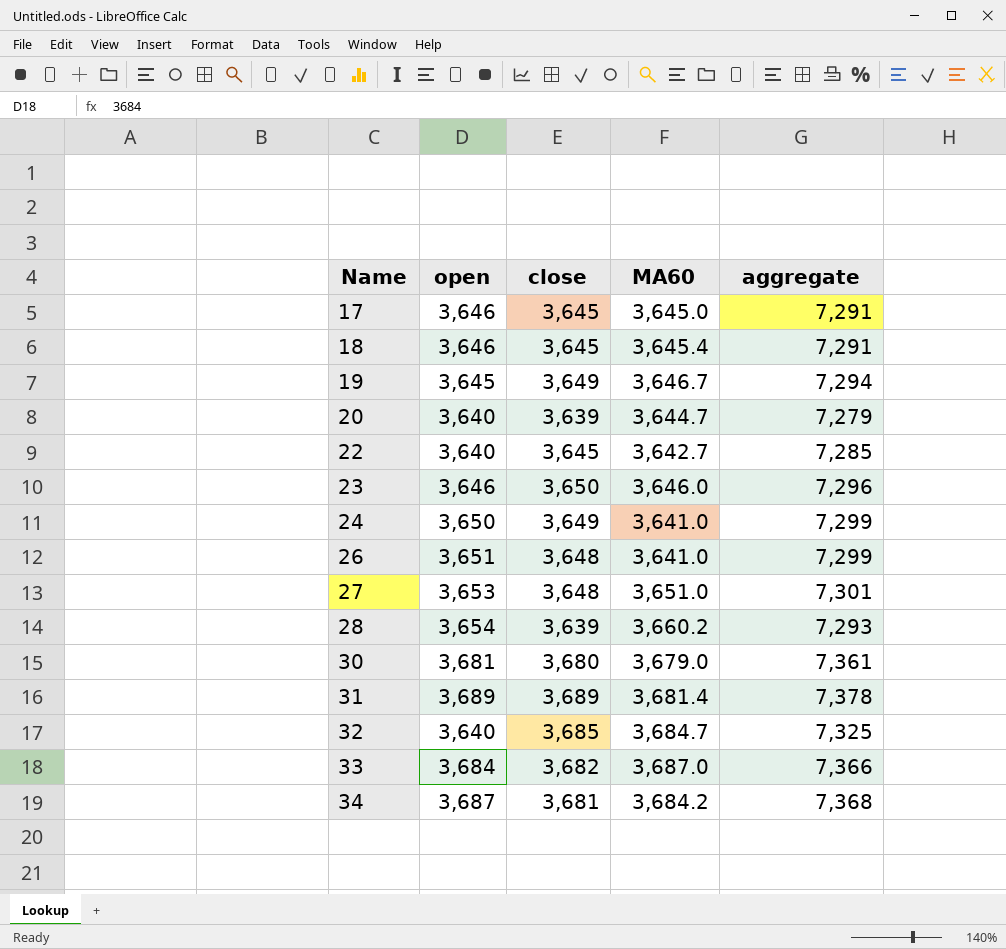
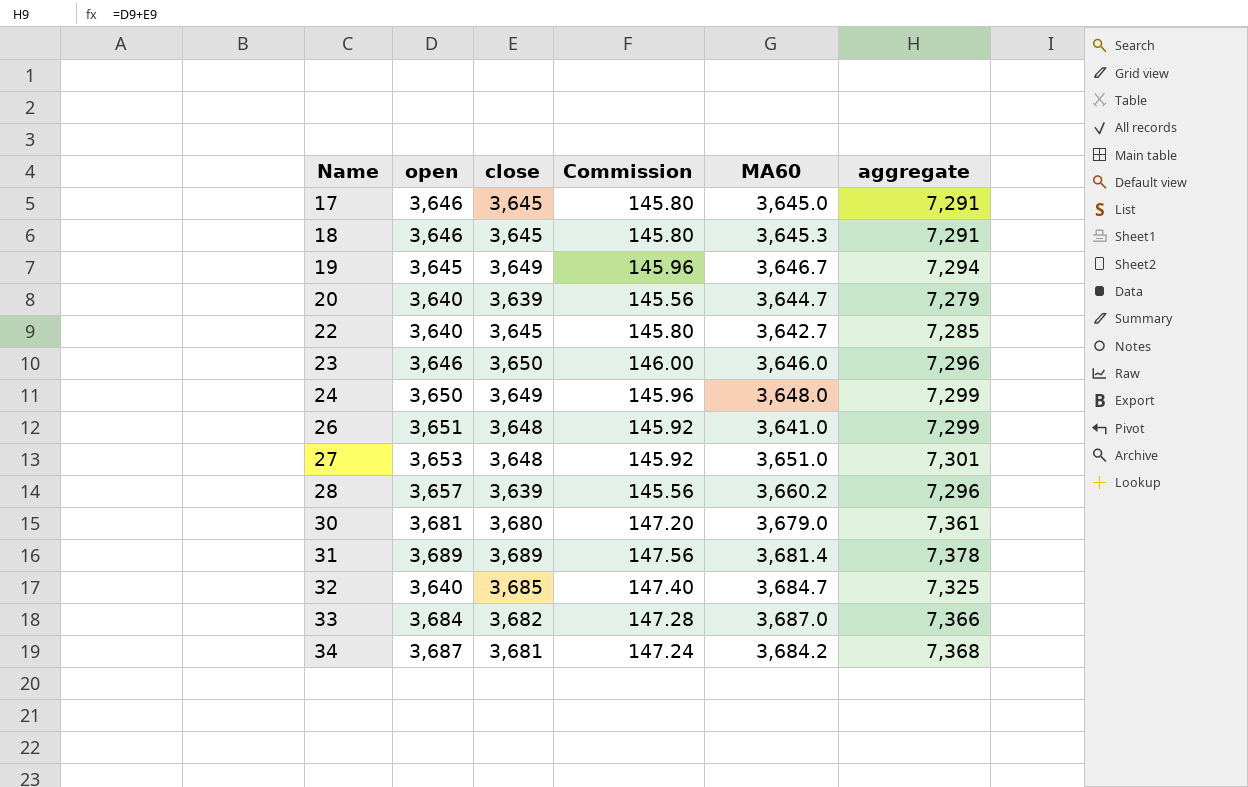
column Commission | formula: none -> [close] * 0.04
18 | MA60: 3,645.4 -> 3,645.3
24 | MA60: 3,641.0 -> 3,648.0
28 | open: 3,654 -> 3,657
28 | aggregate: 7,293 -> 7,296

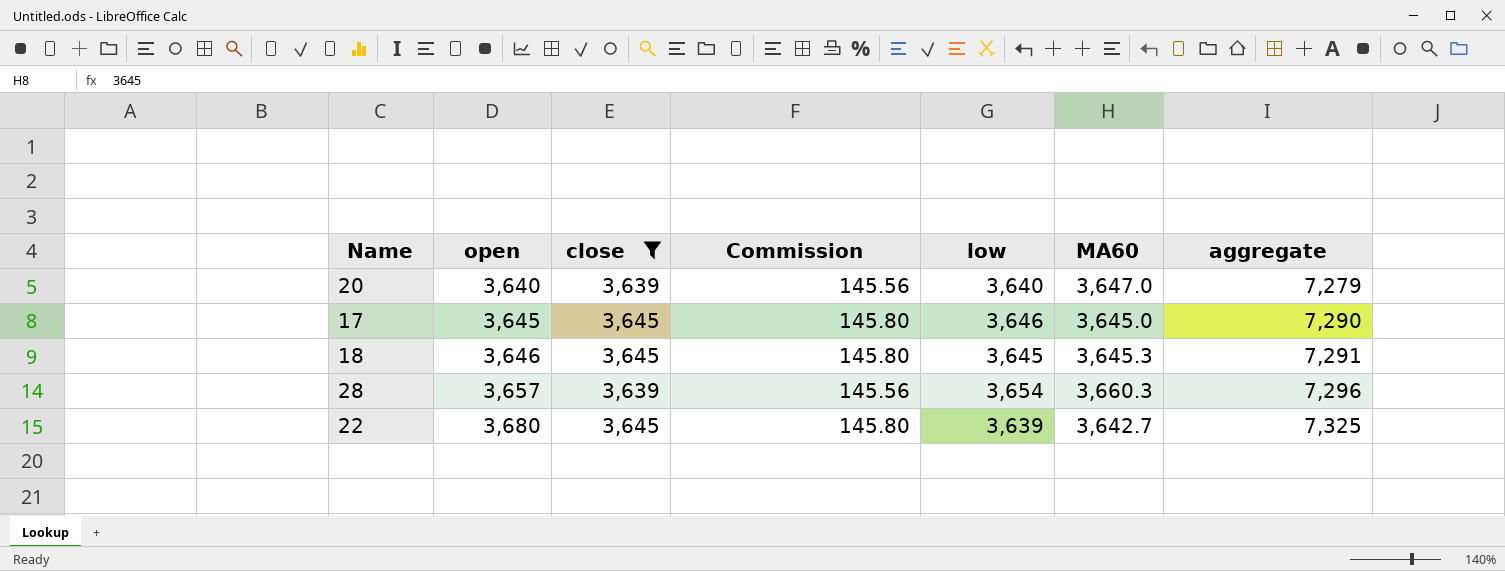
filter: none -> close <= 3,645
row order: Name ascending -> open ascending
column low | position: none -> 5
20 | MA60: 3,644.7 -> 3,647.0
17 | open: 3,646 -> 3,645
17 | aggregate: 7,291 -> 7,290
28 | MA60: 3,660.2 -> 3,660.3
22 | open: 3,640 -> 3,680
22 | aggregate: 7,285 -> 7,325

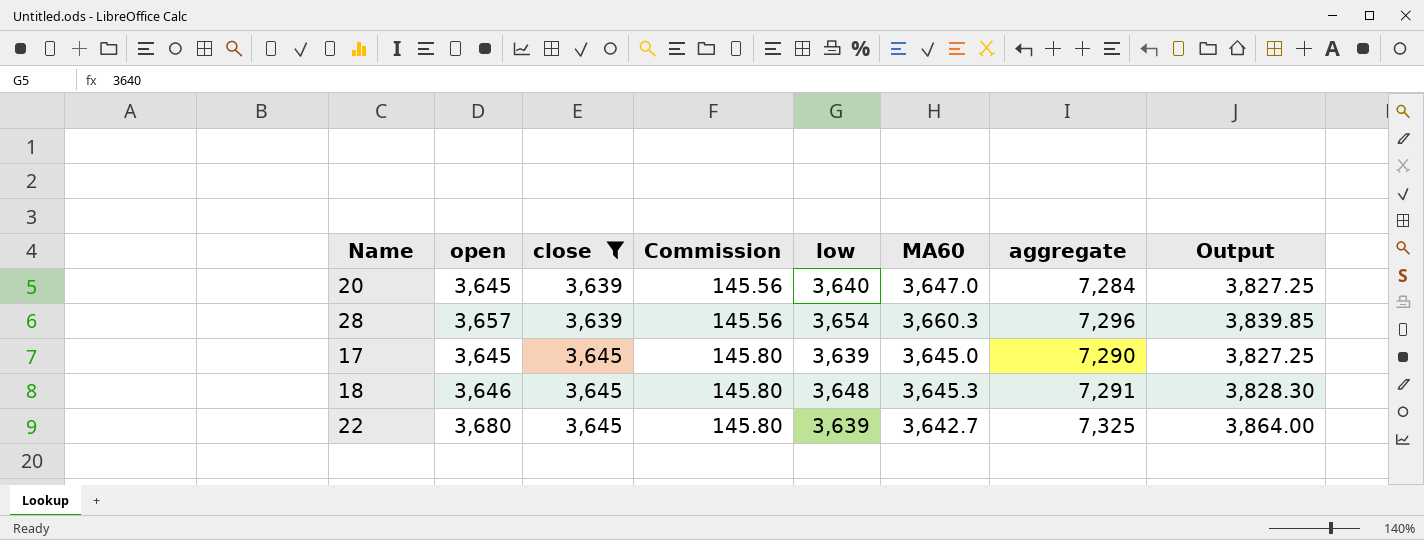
row order: open ascending -> close ascending
column Output | formula: none -> [open] * 1.05
20 | open: 3,640 -> 3,645
20 | aggregate: 7,279 -> 7,284
17 | low: 3,646 -> 3,639
18 | low: 3,645 -> 3,648

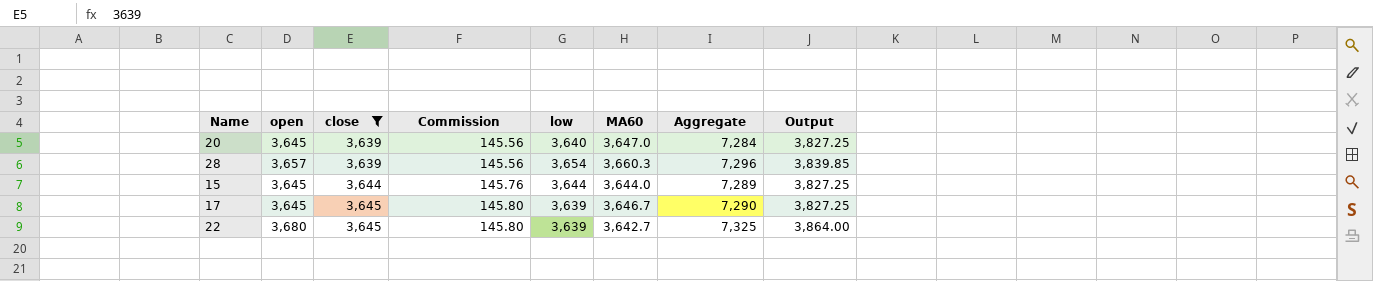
column name: aggregate -> Aggregate
row 18: 3,646 | 3,645 | 145.80 | 3,648 | 3,645.3 | 7,291 | 3,828.30 -> none
row 15: none -> 3,645 | 3,644 | 145.76 | 3,644 | 3,644.0 | 7,289 | 3,827.25
17 | MA60: 3,645.0 -> 3,646.7

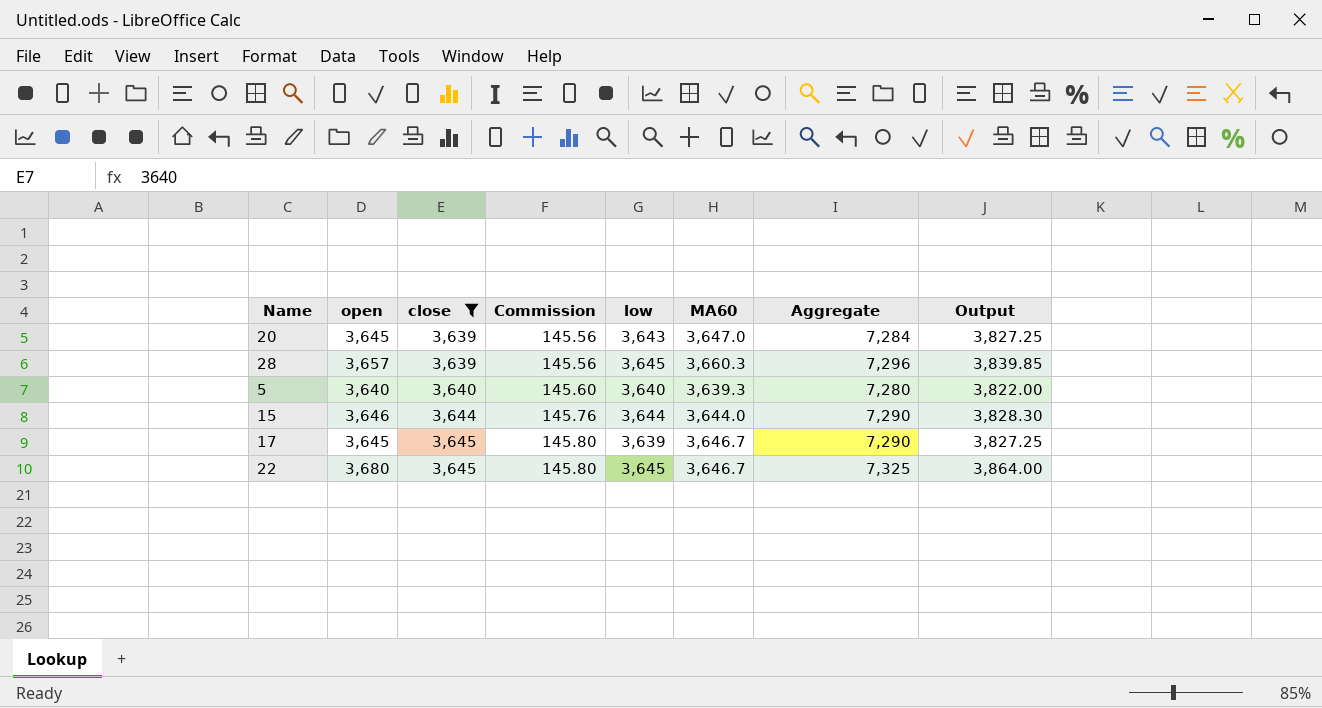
20 | low: 3,640 -> 3,643
28 | low: 3,654 -> 3,645
row 5: none -> 3,640 | 3,640 | 145.60 | 3,640 | 3,639.3 | 7,280 | 3,822.00
15 | open: 3,645 -> 3,646
15 | Aggregate: 7,289 -> 7,290
15 | Output: 3,827.25 -> 3,828.30
22 | low: 3,639 -> 3,645
22 | MA60: 3,642.7 -> 3,646.7

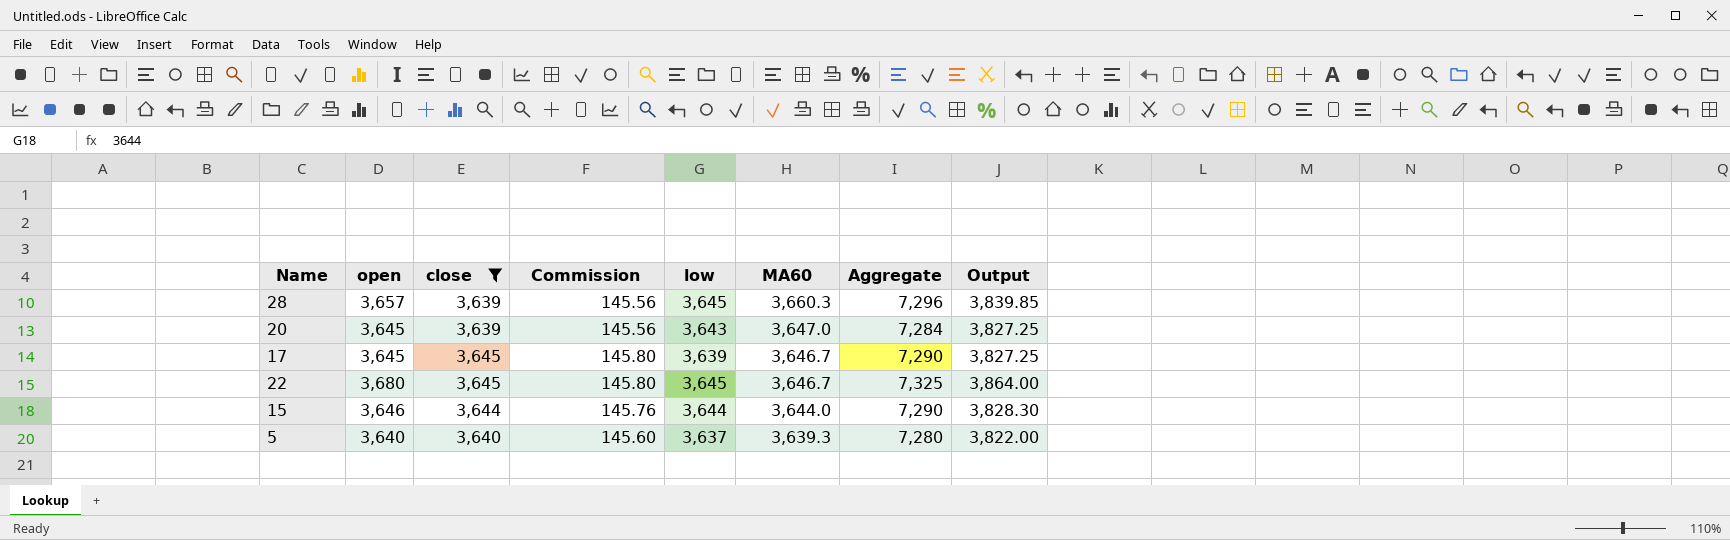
row order: close ascending -> MA60 descending
5 | low: 3,640 -> 3,637

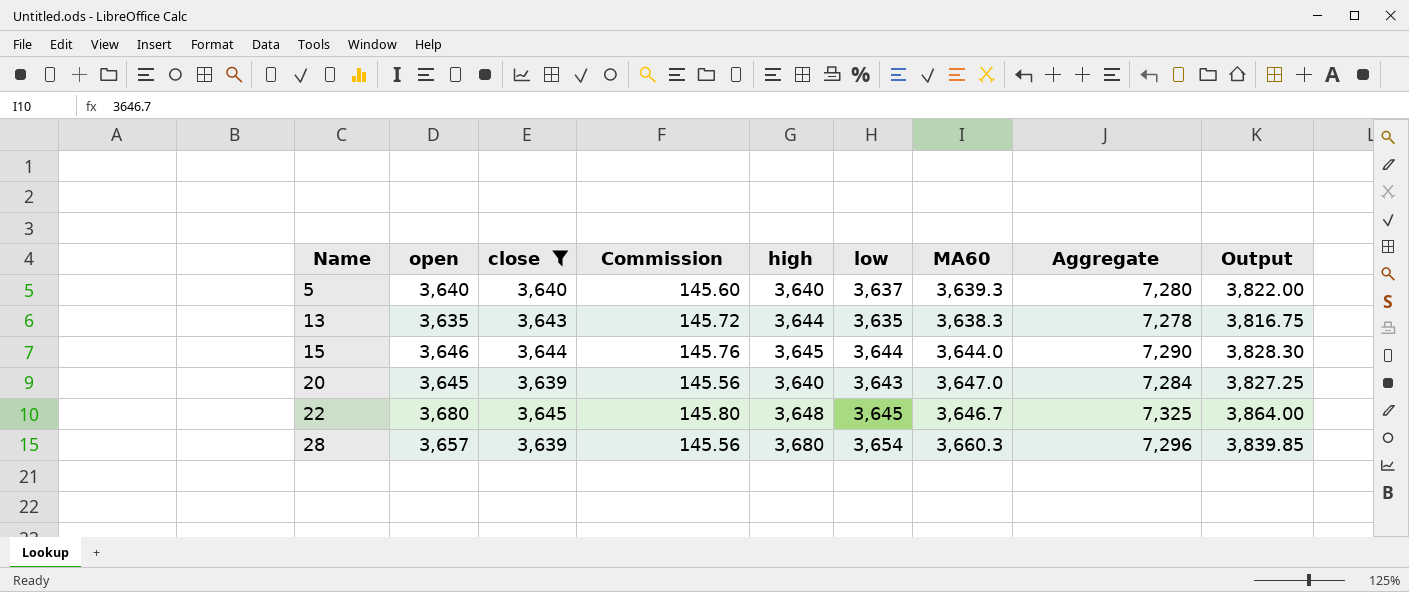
row order: MA60 descending -> Name ascending
column high | position: none -> 5
row 17: 3,645 | 3,645 | 145.80 | 3,639 | 3,646.7 | 7,290 | 3,827.25 -> none
row 13: none -> 3,635 | 3,643 | 145.72 | 3,644 | 3,635 | 3,638.3 | 7,278 | 3,816.75
28 | low: 3,645 -> 3,654

